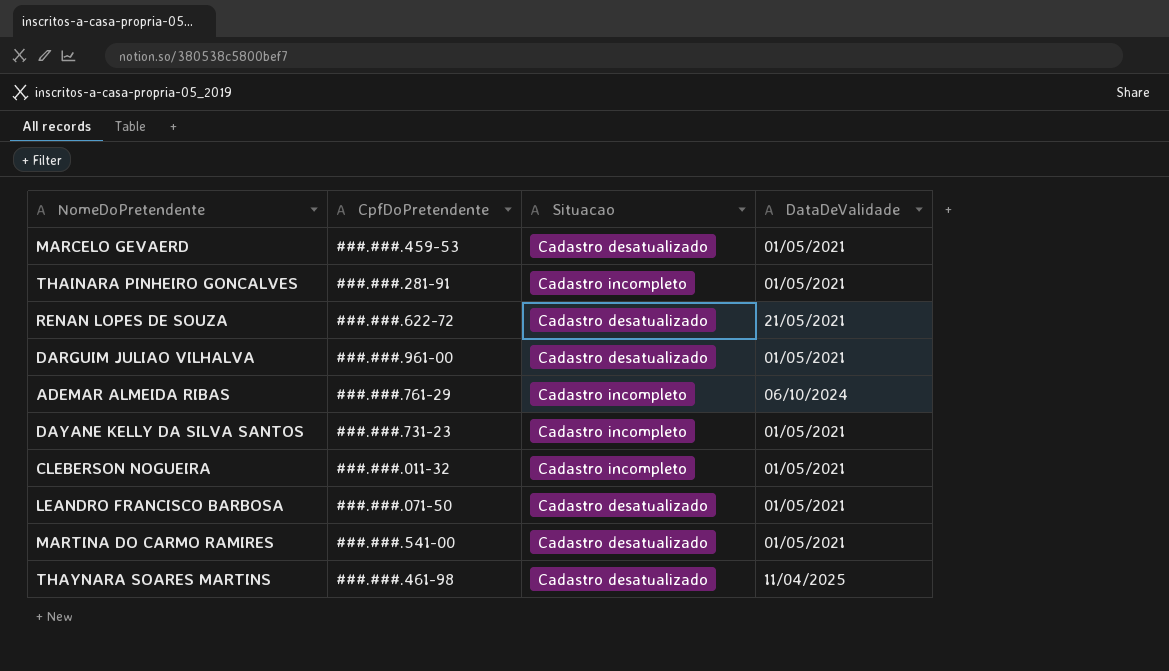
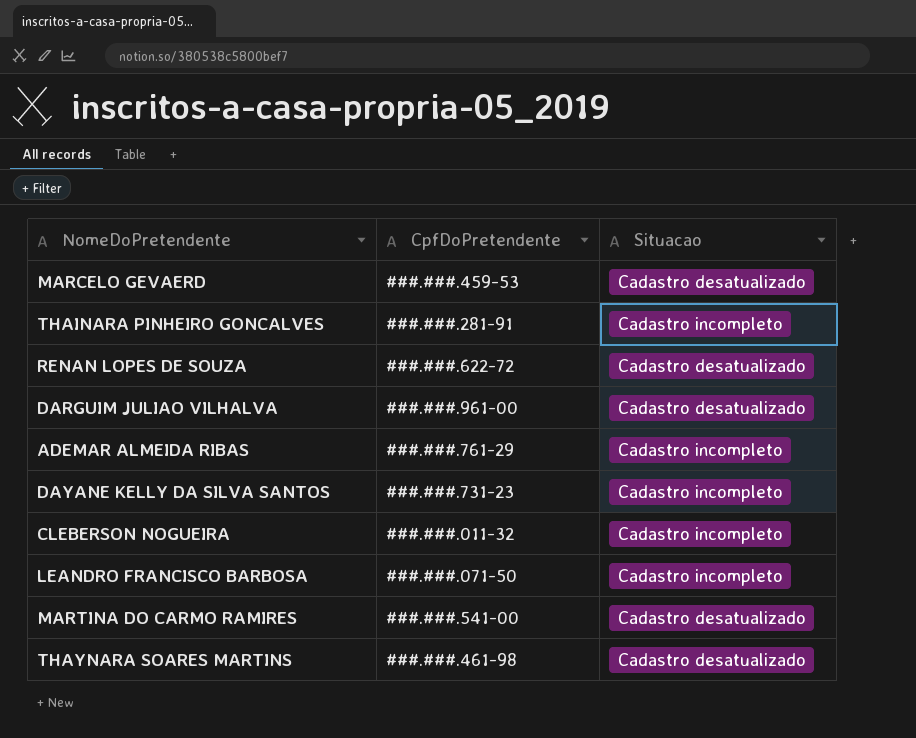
column DataDeValidade | position: 4 -> none
LEANDRO FRANCISCO BARBOSA | Situacao: Cadastro desatualizado -> Cadastro incompleto

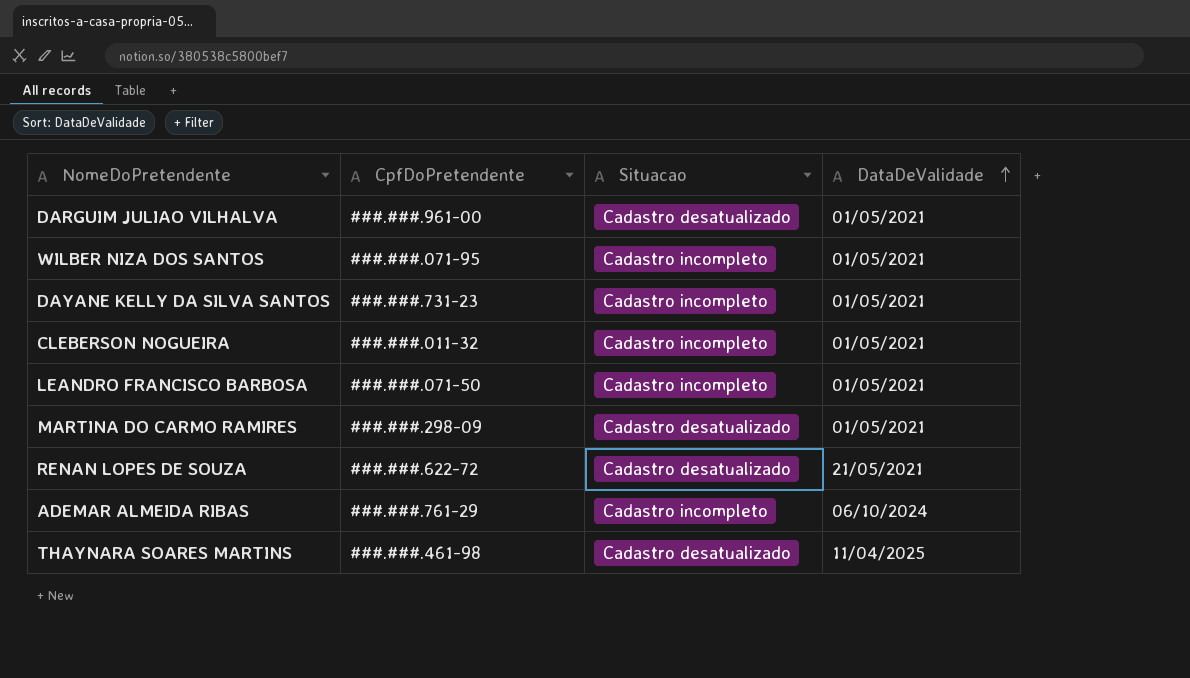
row order: none -> DataDeValidade ascending
column DataDeValidade | position: none -> 4
row MARCELO GEVAERD: ###.###.459-53 | Cadastro desatualizado -> none
row THAINARA PINHEIRO GONCALVES: ###.###.281-91 | Cadastro incompleto -> none
row WILBER NIZA DOS SANTOS: none -> ###.###.071-95 | Cadastro incompleto | 01/05/2021
MARTINA DO CARMO RAMIRES | CpfDoPretendente: ###.###.541-00 -> ###.###.298-09

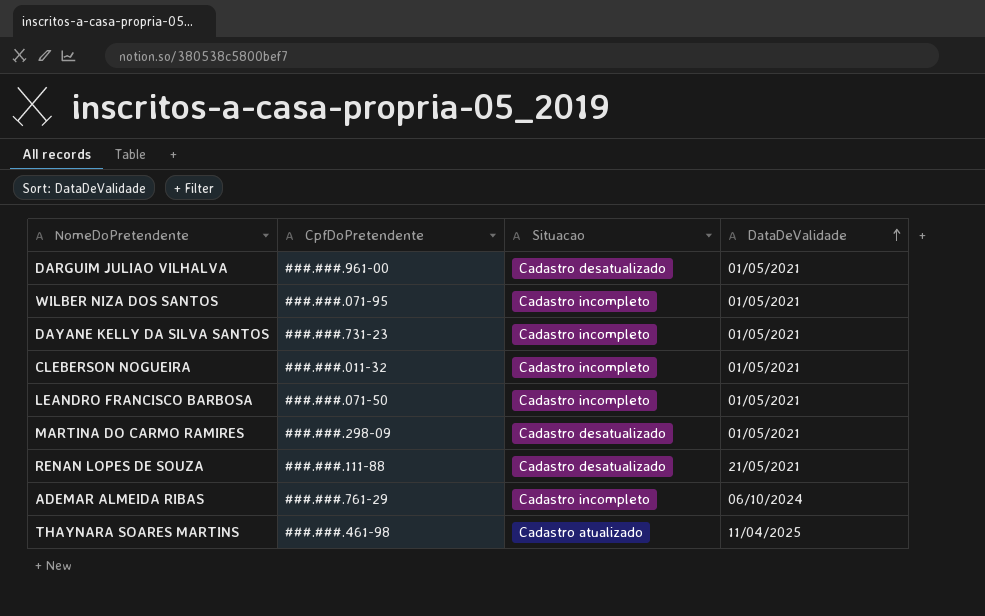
RENAN LOPES DE SOUZA | CpfDoPretendente: ###.###.622-72 -> ###.###.111-88
THAYNARA SOARES MARTINS | Situacao: Cadastro desatualizado -> Cadastro atualizado

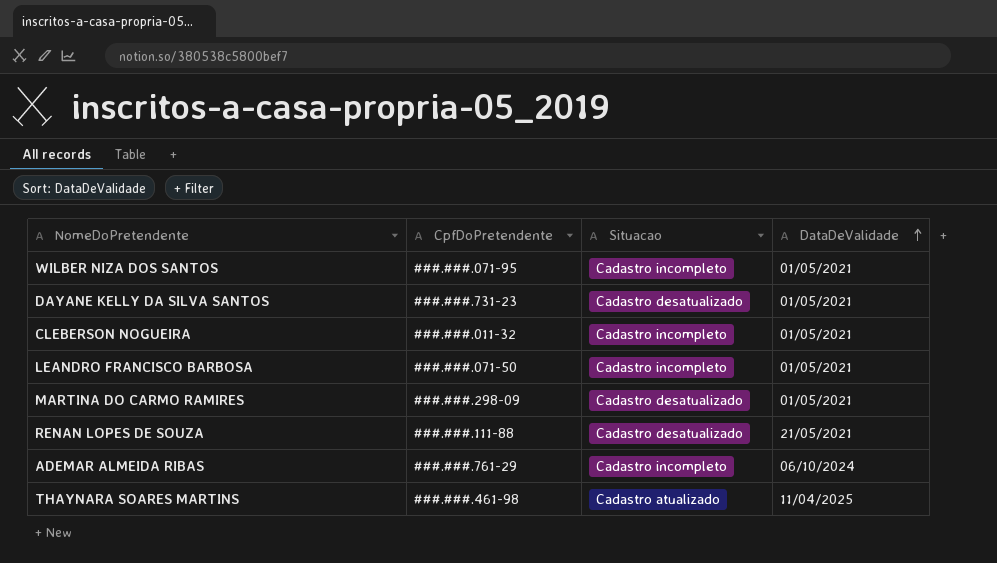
row DARGUIM JULIAO VILHALVA: ###.###.961-00 | Cadastro desatualizado | 01/05/2021 -> none
DAYANE KELLY DA SILVA SANTOS | Situacao: Cadastro incompleto -> Cadastro desatualizado

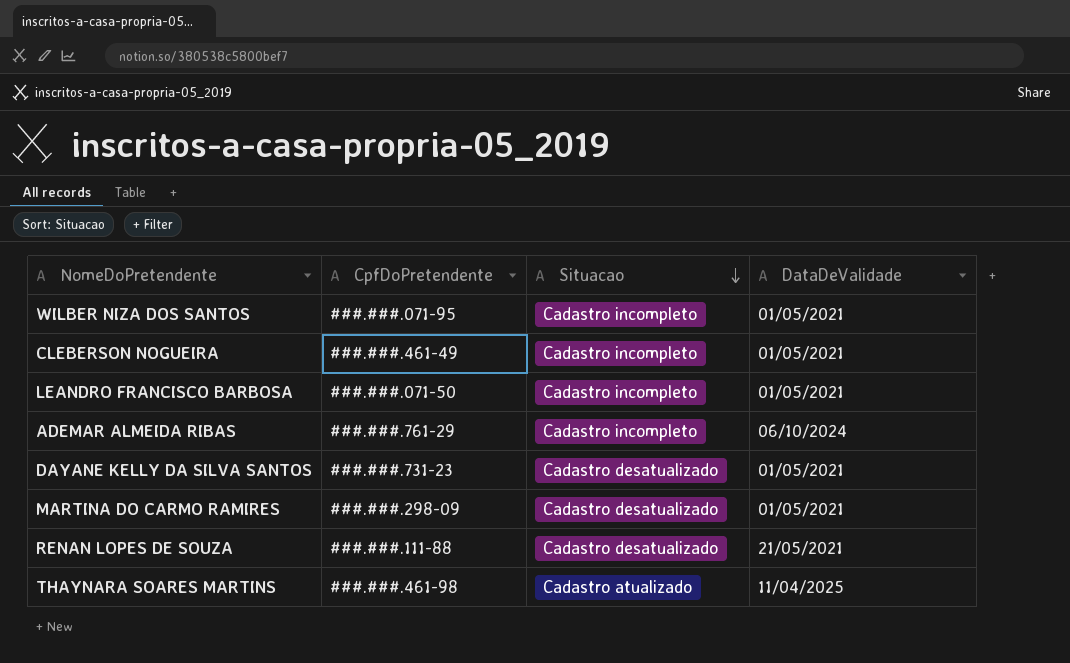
row order: DataDeValidade ascending -> Situacao descending
CLEBERSON NOGUEIRA | CpfDoPretendente: ###.###.011-32 -> ###.###.461-49

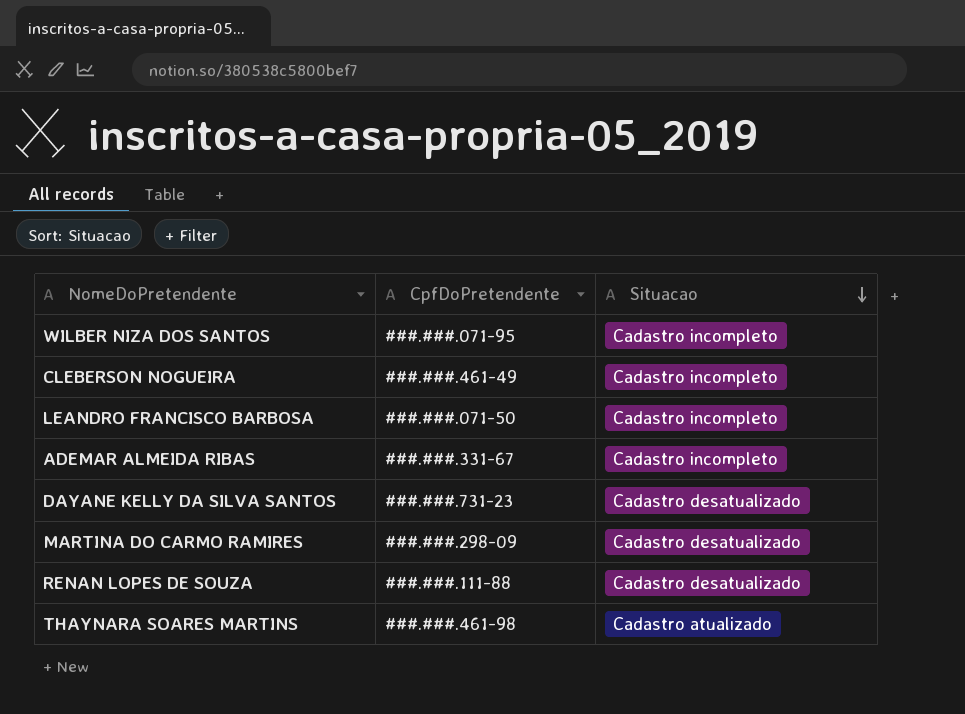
column DataDeValidade | position: 4 -> none
ADEMAR ALMEIDA RIBAS | CpfDoPretendente: ###.###.761-29 -> ###.###.331-67

